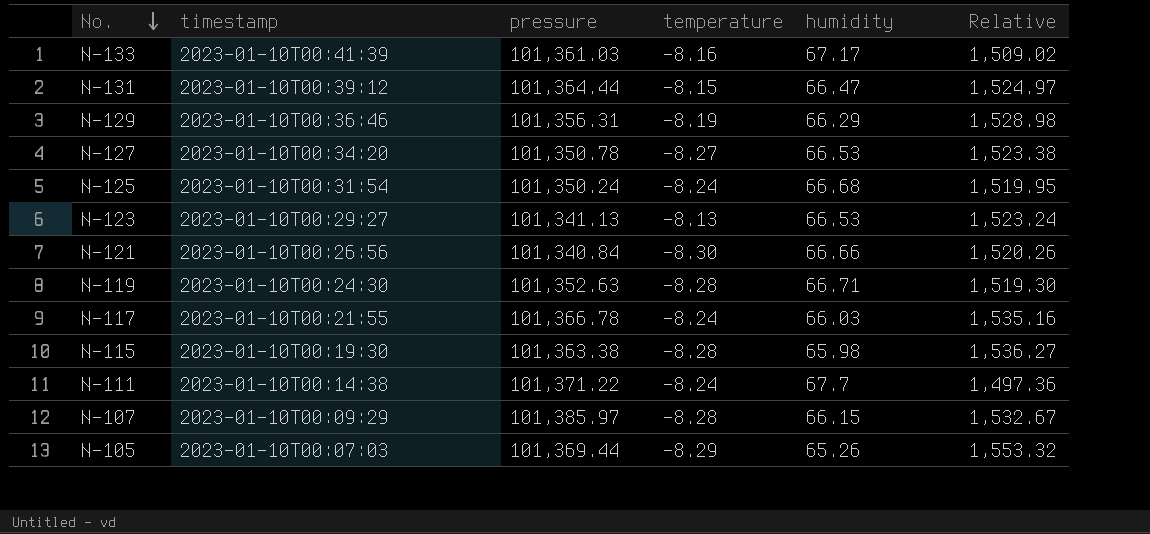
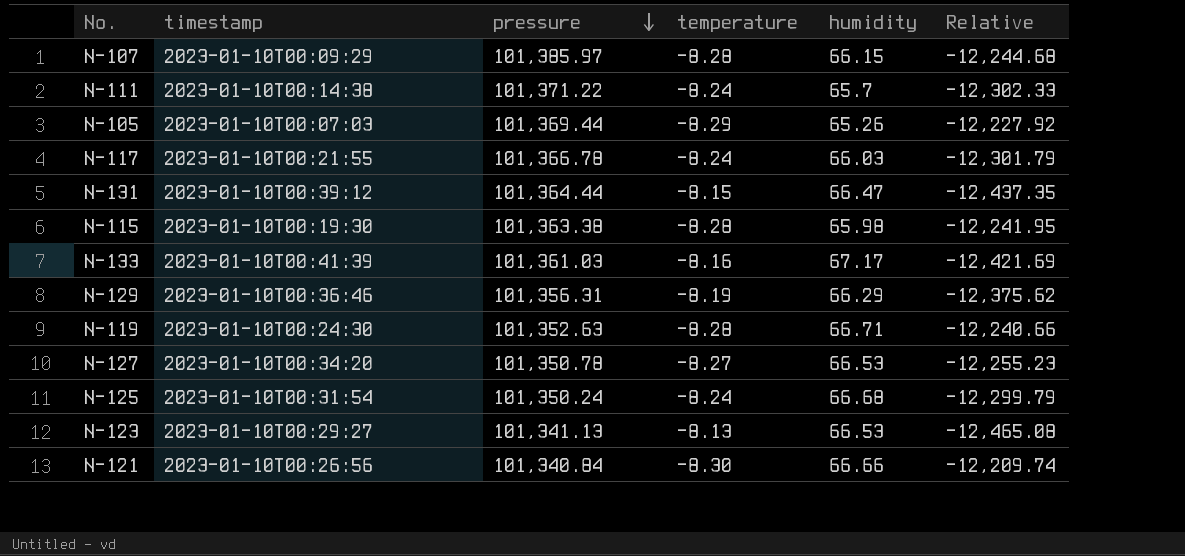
row order: No. descending -> pressure descending
column Relative | formula: [pressure] / [humidity] -> [pressure] / [temperature]
N-111 | humidity: 67.7 -> 65.7

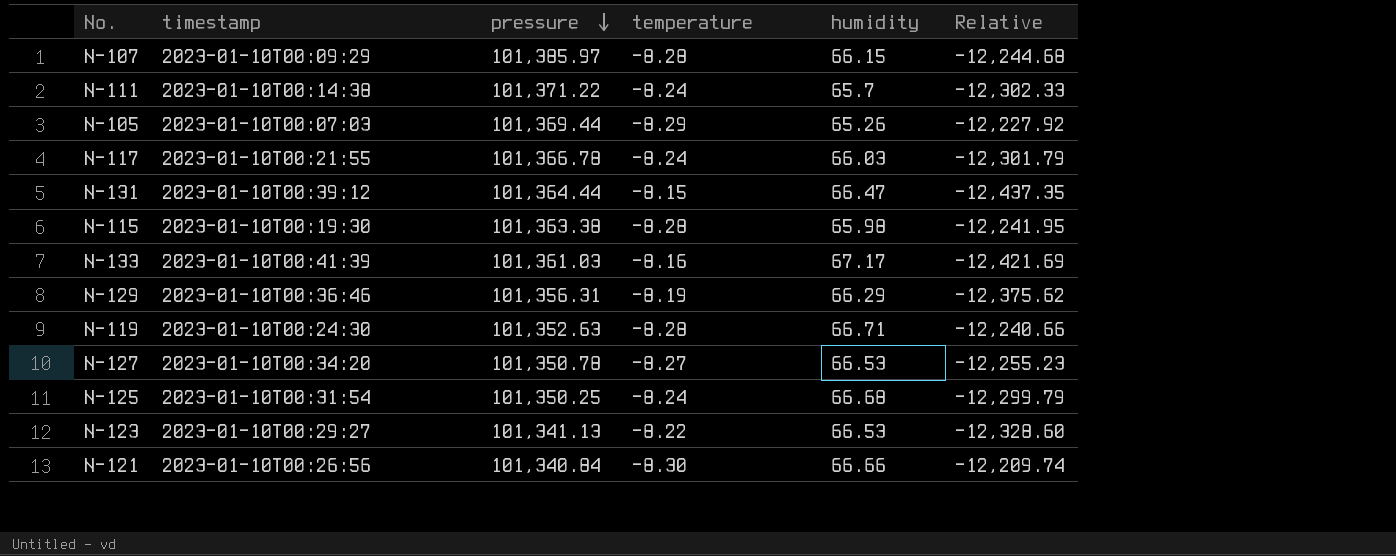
N-125 | pressure: 101,350.24 -> 101,350.25
N-123 | temperature: -8.13 -> -8.22
N-123 | Relative: -12,465.08 -> -12,328.60

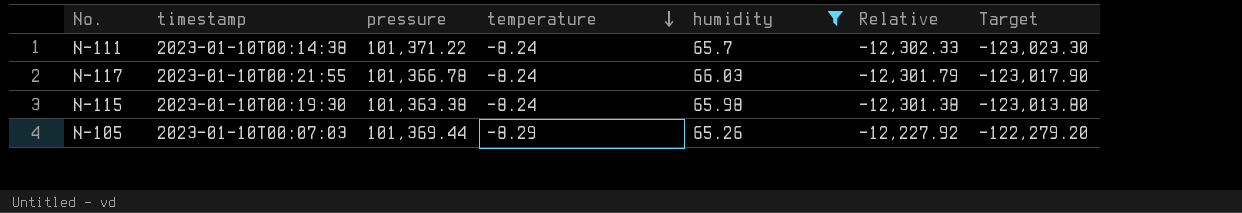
filter: none -> humidity <= 66.03
row order: pressure descending -> temperature descending
column Target | formula: none -> [Relative] * 10
N-115 | temperature: -8.28 -> -8.24
N-115 | Relative: -12,241.95 -> -12,301.38

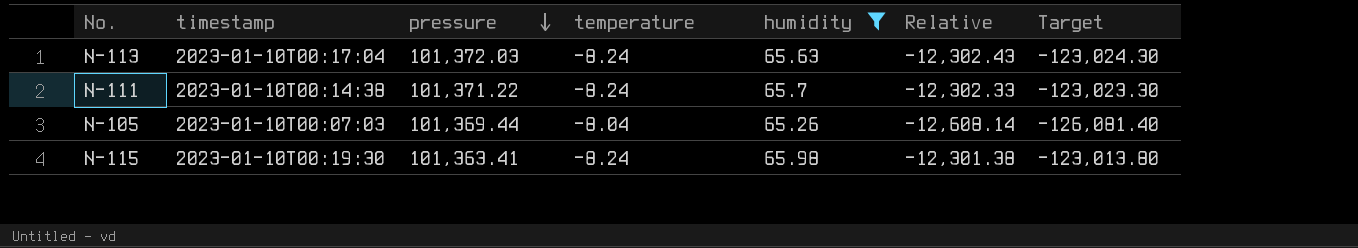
row order: temperature descending -> pressure descending
row N-117: 2023-01-10T00:21:55 | 101,366.78 | -8.24 | 66.03 | -12,301.79 | -123,017.90 -> none
row N-113: none -> 2023-01-10T00:17:04 | 101,372.03 | -8.24 | 65.63 | -12,302.43 | -123,024.30
N-105 | temperature: -8.29 -> -8.04
N-105 | Relative: -12,227.92 -> -12,608.14
N-105 | Target: -122,279.20 -> -126,081.40
N-115 | pressure: 101,363.38 -> 101,363.41

